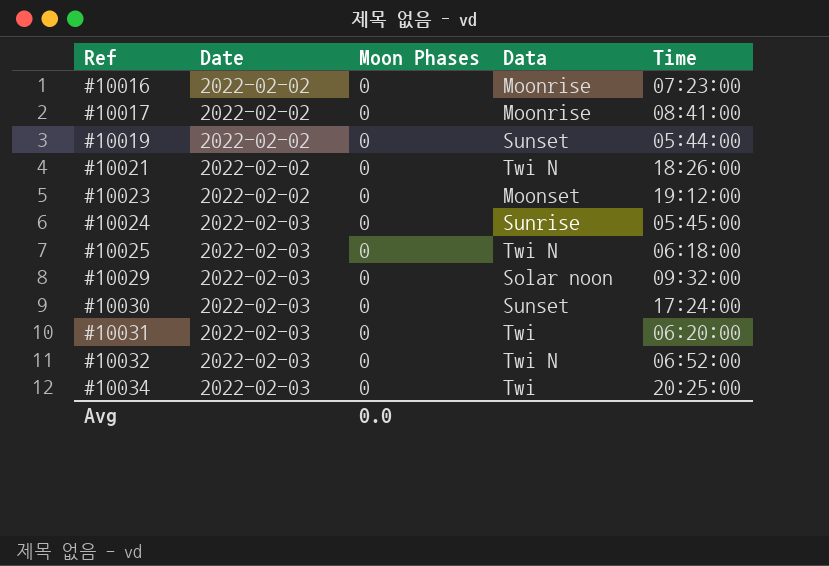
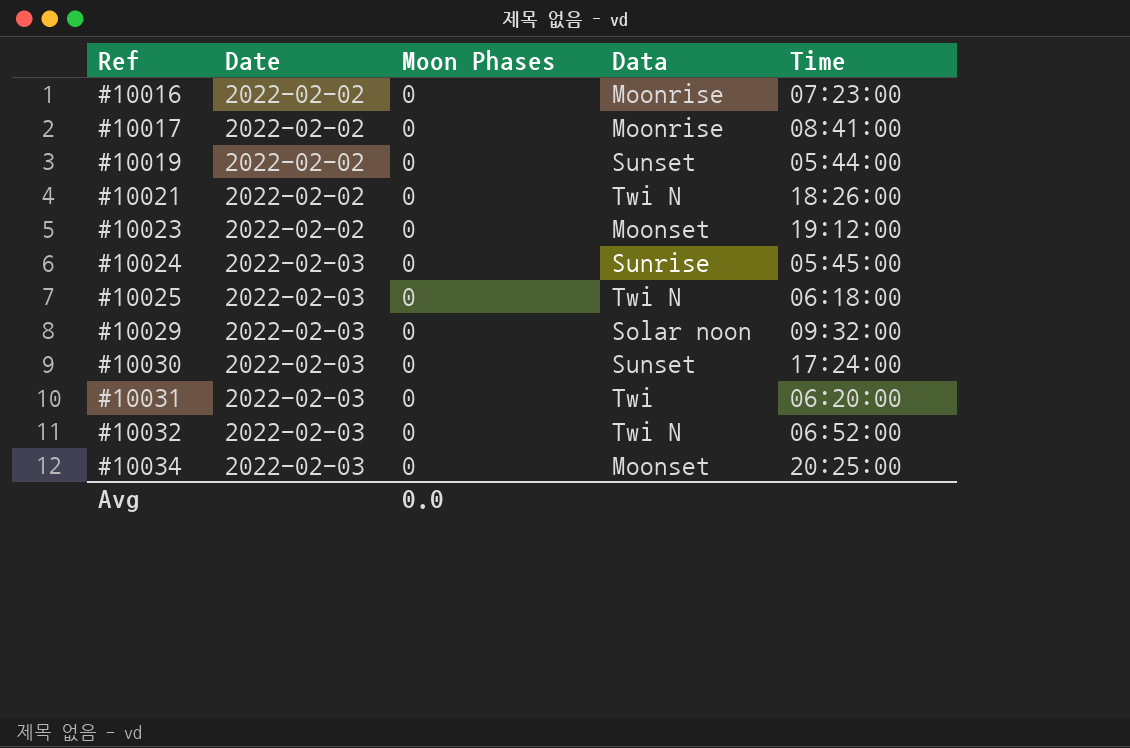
#10034 | Data: Twi -> Moonset

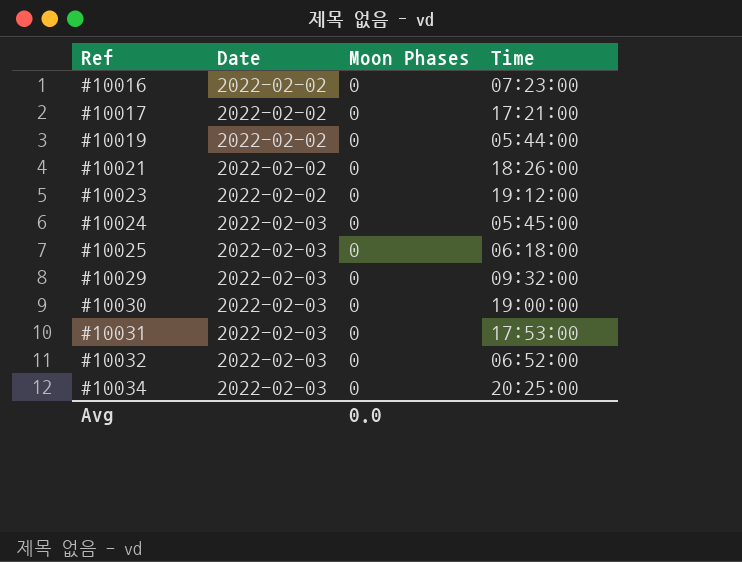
column Data | position: 4 -> none
#10017 | Time: 08:41:00 -> 17:21:00
#10030 | Time: 17:24:00 -> 19:00:00
#10031 | Time: 06:20:00 -> 17:53:00

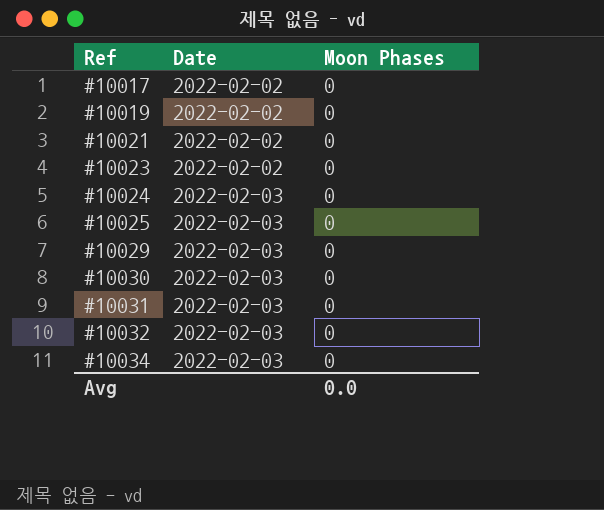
column Time | position: 4 -> none
row #10016: 2022-02-02 | 0 | 07:23:00 -> none

